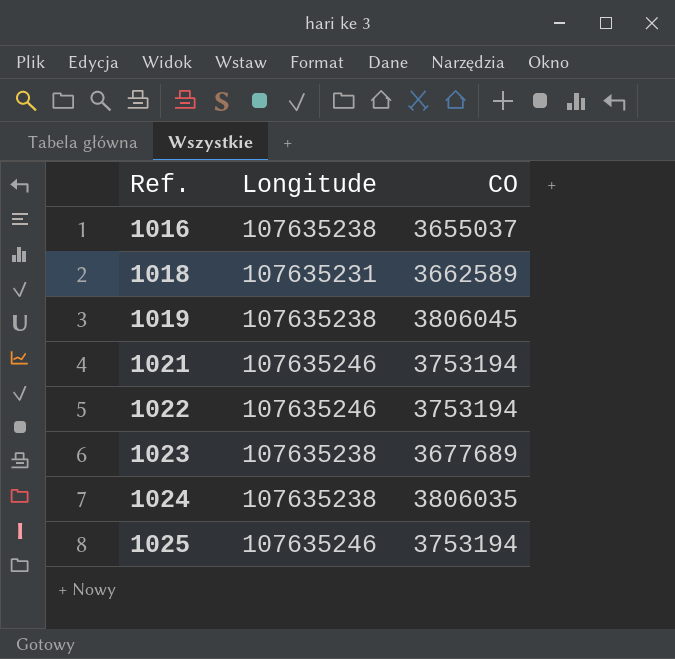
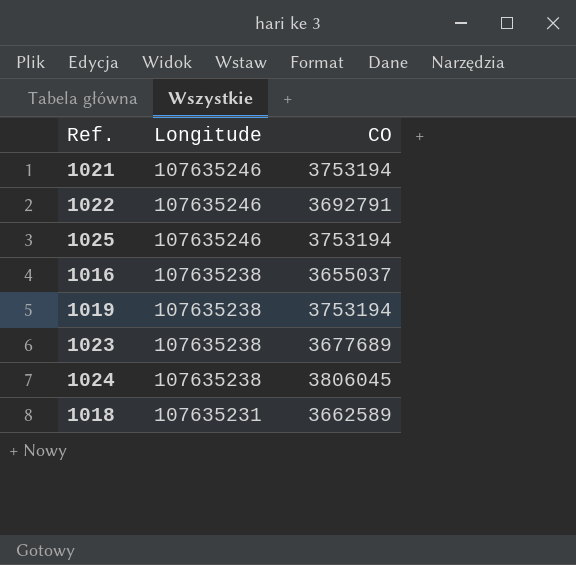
row order: Ref. ascending -> Longitude descending
1022 | CO: 3753194 -> 3692791
1019 | CO: 3806045 -> 3753194
1024 | CO: 3806035 -> 3806045

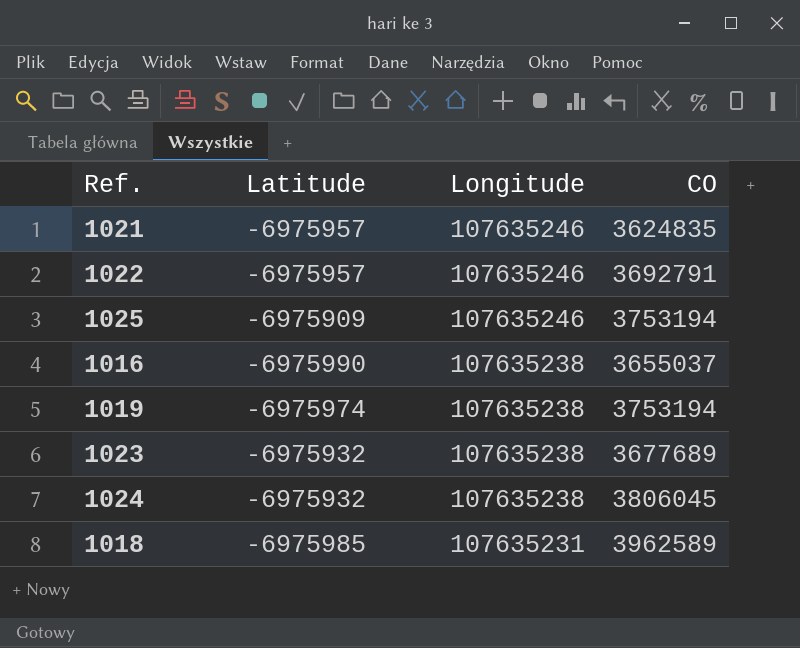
column Latitude | position: none -> 2
1021 | CO: 3753194 -> 3624835
1018 | CO: 3662589 -> 3962589

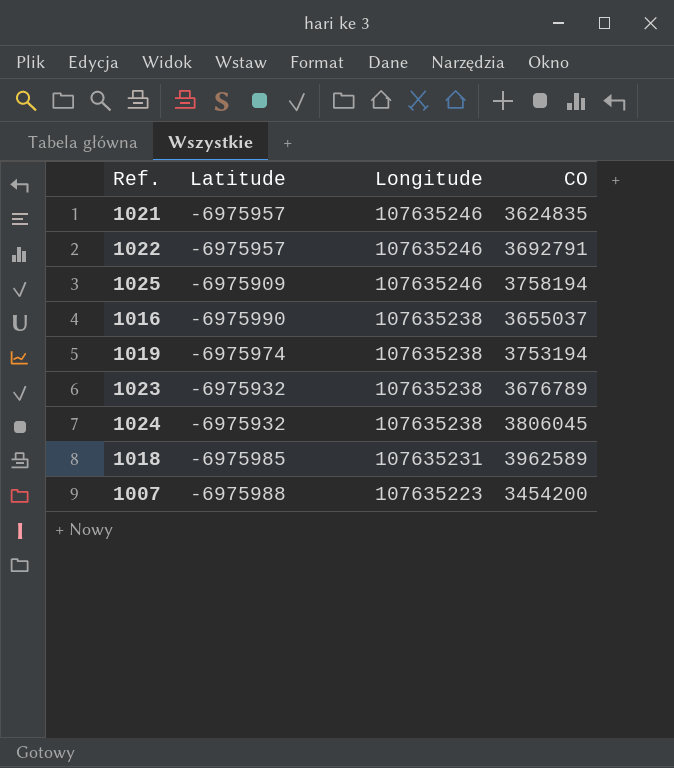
1025 | CO: 3753194 -> 3758194
1023 | CO: 3677689 -> 3676789
row 1007: none -> -6975988 | 107635223 | 3454200

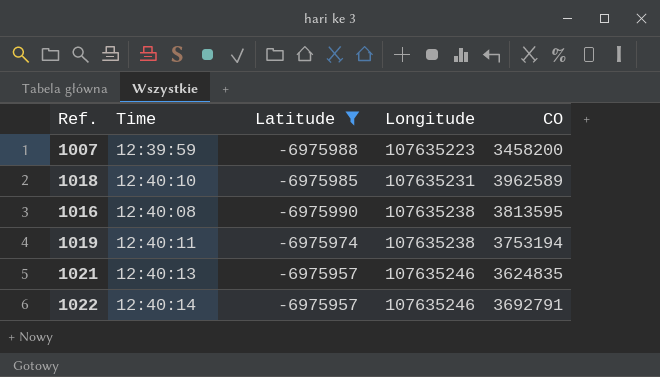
filter: none -> Latitude <= -6975957
row order: Longitude descending -> Longitude ascending
column Time | position: none -> 2
1007 | CO: 3454200 -> 3458200
1016 | CO: 3655037 -> 3813595

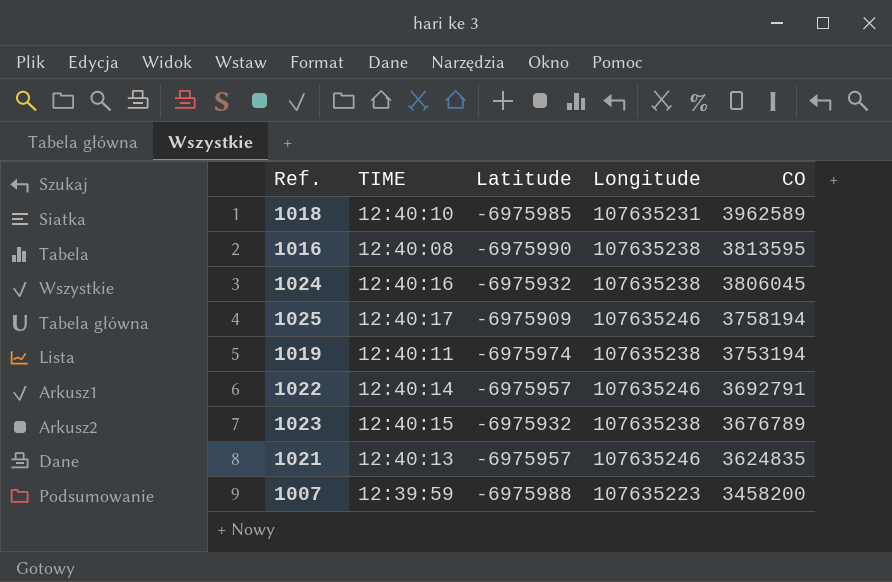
filter: Latitude <= -6975957 -> none
row order: Longitude ascending -> CO descending
column name: Time -> TIME

